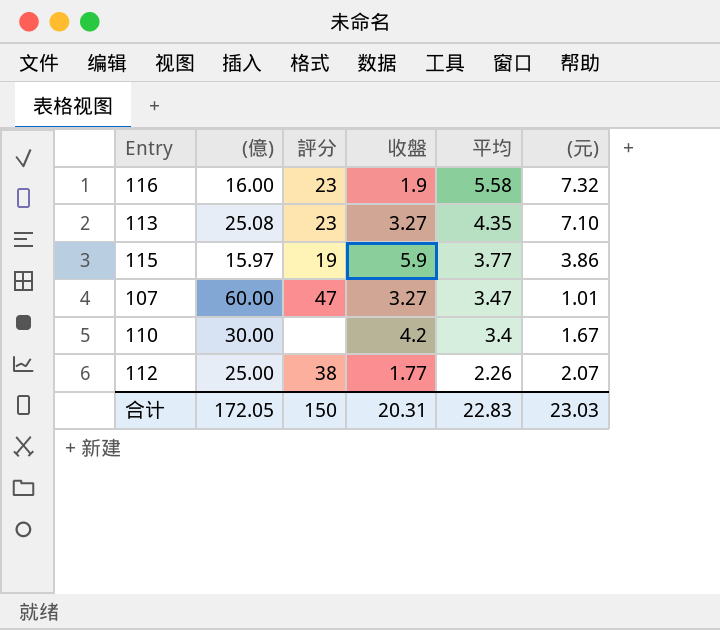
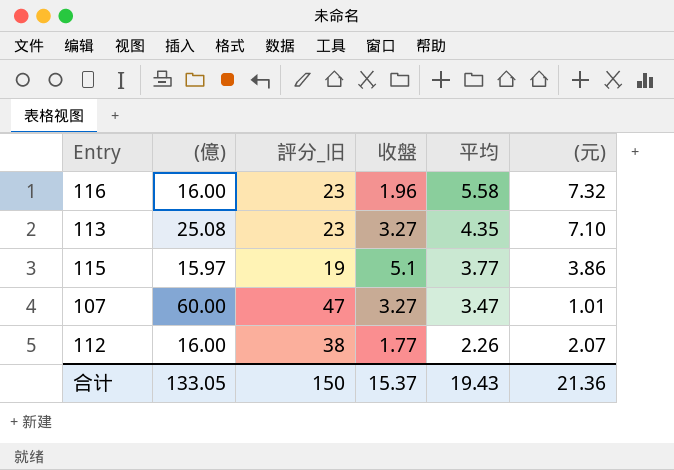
column name: 評分 -> 評分_旧
row 110: 30.00 | none | 4.2 | 3.4 | 1.67 -> none
116 | 收盤: 1.9 -> 1.96
115 | 收盤: 5.9 -> 5.1
112 | (億): 25.00 -> 16.00
合计 | (億): 172.05 -> 133.05
合计 | 收盤: 20.31 -> 15.37
合计 | 平均: 22.83 -> 19.43
合计 | (元): 23.03 -> 21.36

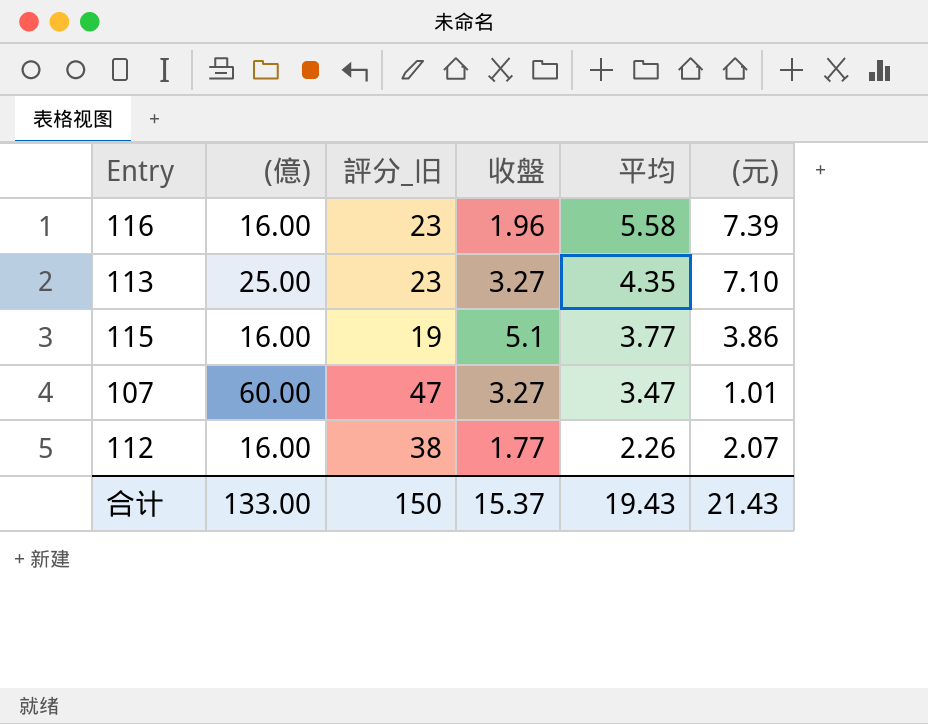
116 | (元): 7.32 -> 7.39
113 | (億): 25.08 -> 25.00
115 | (億): 15.97 -> 16.00
合计 | (億): 133.05 -> 133.00
合计 | (元): 21.36 -> 21.43

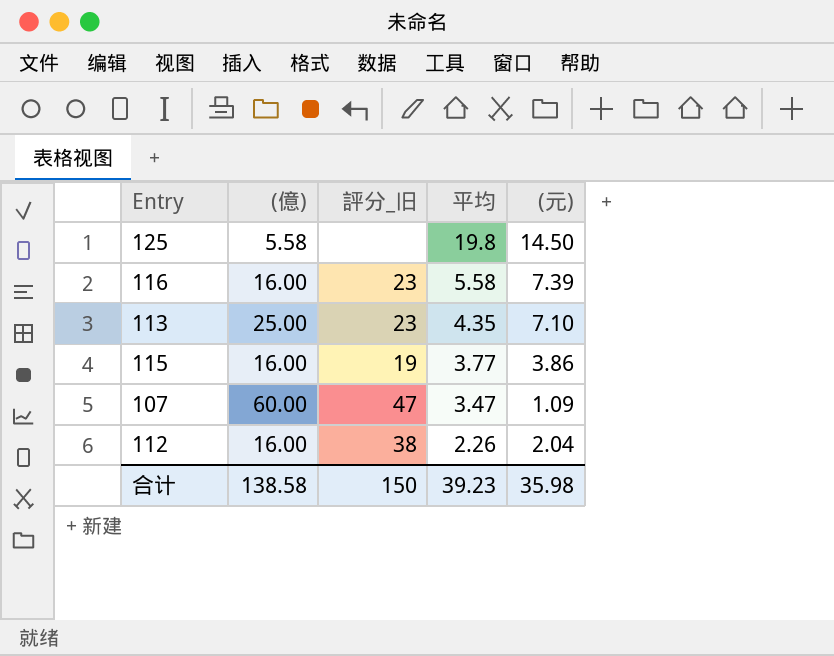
column 收盤 | position: 4 -> none
row 125: none -> 5.58 | none | 19.8 | 14.50
107 | (元): 1.01 -> 1.09
112 | (元): 2.07 -> 2.04
合计 | (億): 133.00 -> 138.58
合计 | 平均: 19.43 -> 39.23
合计 | (元): 21.43 -> 35.98

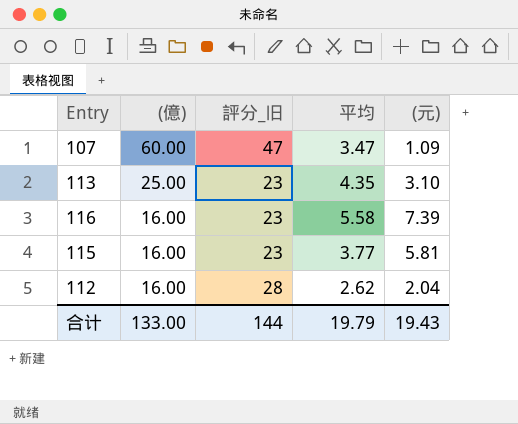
row order: 平均 descending -> (億) descending
row 125: 5.58 | none | 19.8 | 14.50 -> none
113 | (元): 7.10 -> 3.10
115 | 評分_旧: 19 -> 23
115 | (元): 3.86 -> 5.81
112 | 評分_旧: 38 -> 28
112 | 平均: 2.26 -> 2.62
合计 | (億): 138.58 -> 133.00
合计 | 評分_旧: 150 -> 144
合计 | 平均: 39.23 -> 19.79
合计 | (元): 35.98 -> 19.43

